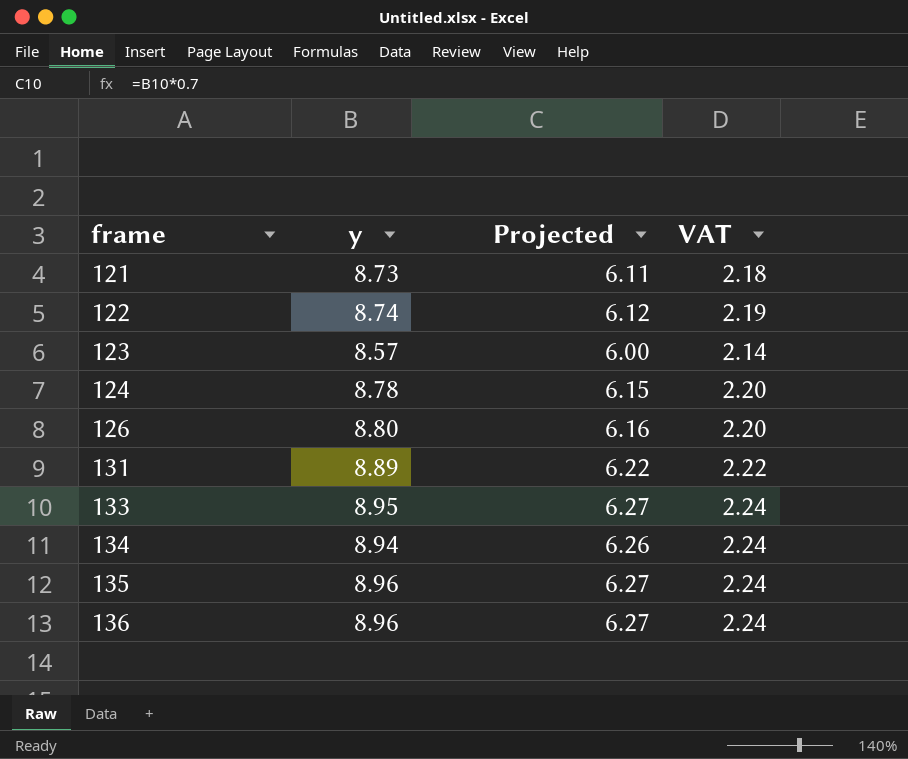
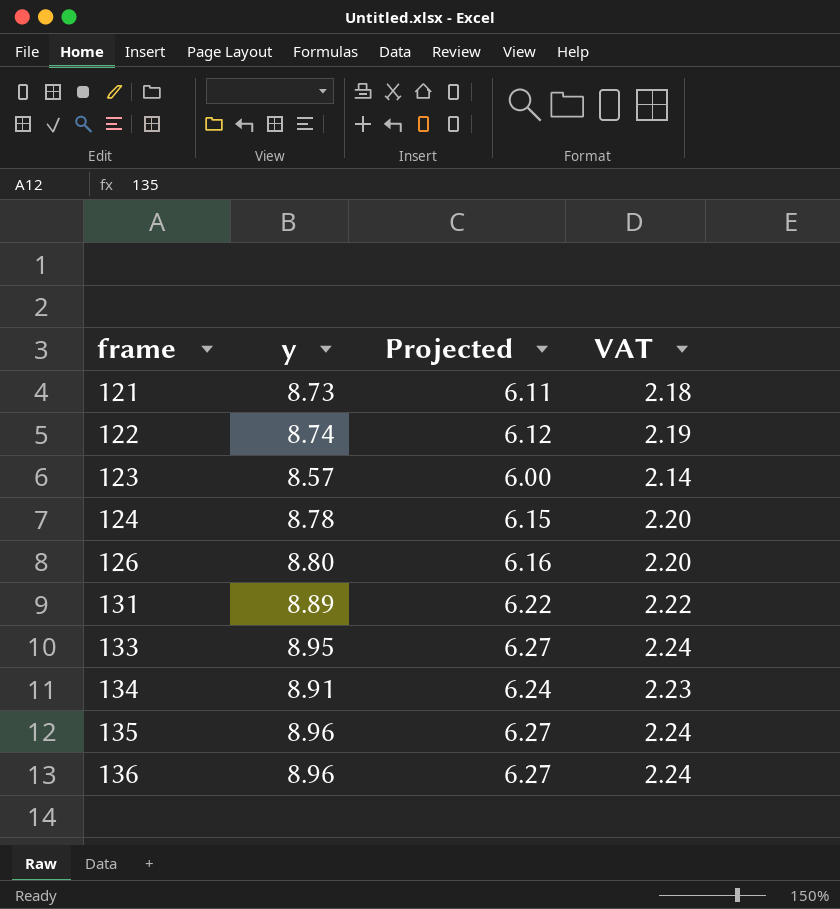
134 | y: 8.94 -> 8.91
134 | Projected: 6.26 -> 6.24
134 | VAT: 2.24 -> 2.23

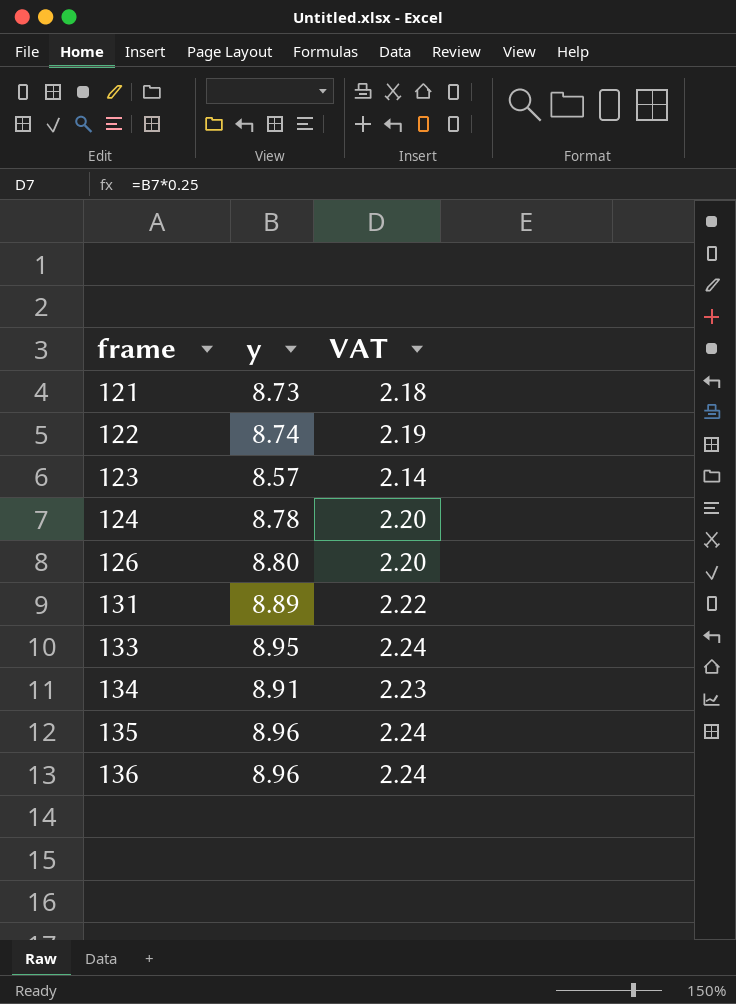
column Projected | formula: [y] * 0.7 -> none

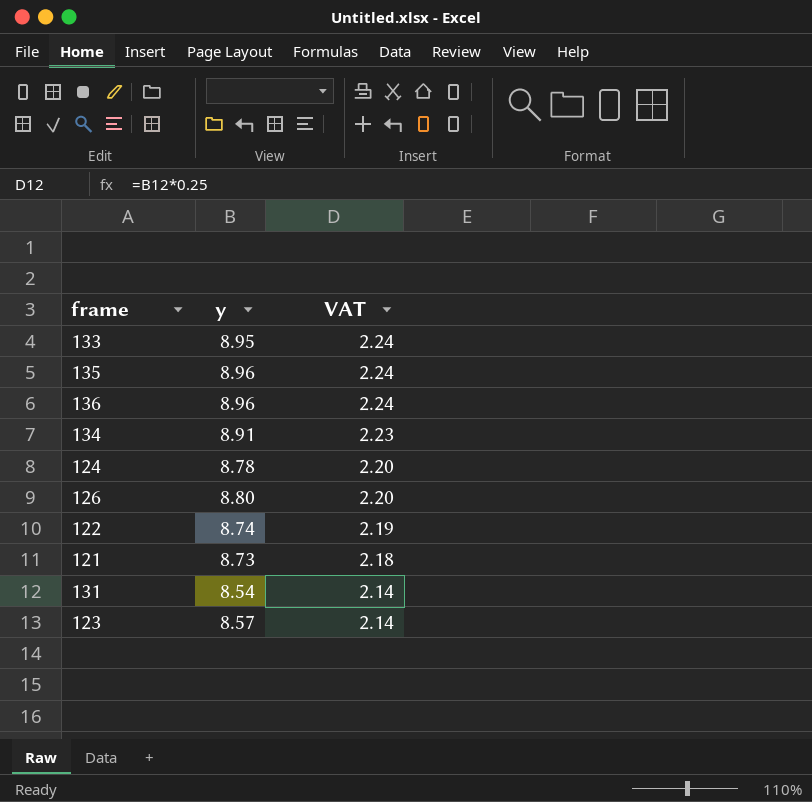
row order: frame ascending -> VAT descending
131 | y: 8.89 -> 8.54
131 | VAT: 2.22 -> 2.14

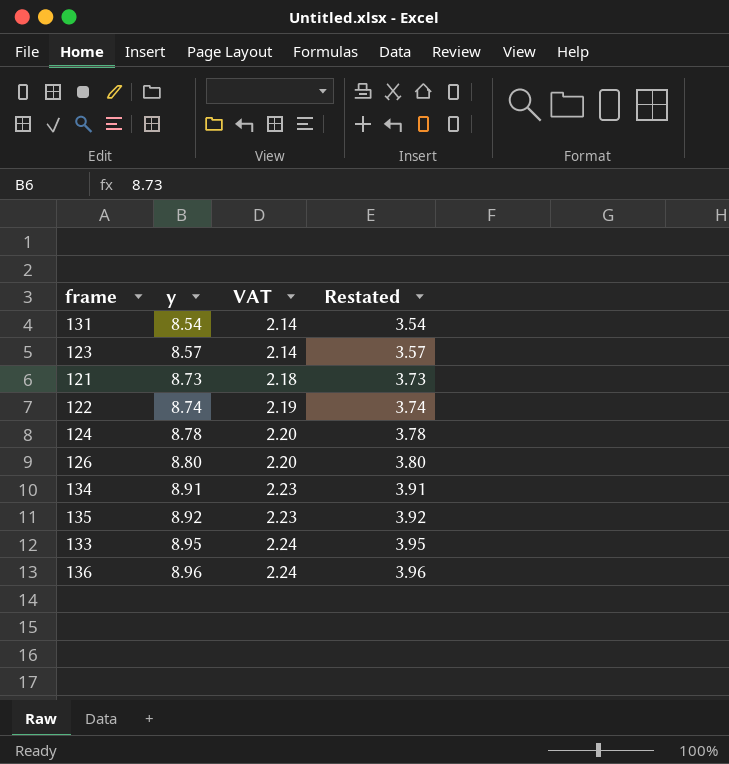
row order: VAT descending -> y ascending
column Restated | formula: none -> [y] - 5
135 | y: 8.96 -> 8.92
135 | VAT: 2.24 -> 2.23

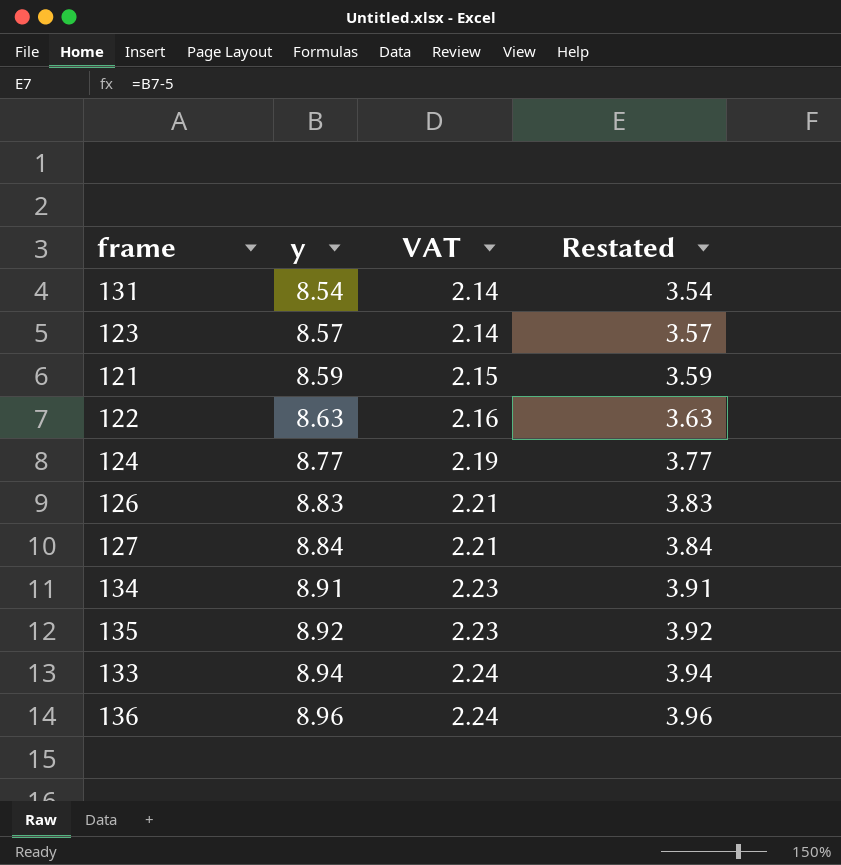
121 | y: 8.73 -> 8.59
121 | VAT: 2.18 -> 2.15
121 | Restated: 3.73 -> 3.59
122 | y: 8.74 -> 8.63
122 | VAT: 2.19 -> 2.16
122 | Restated: 3.74 -> 3.63
124 | y: 8.78 -> 8.77
124 | VAT: 2.20 -> 2.19
124 | Restated: 3.78 -> 3.77
126 | y: 8.80 -> 8.83
126 | VAT: 2.20 -> 2.21
126 | Restated: 3.80 -> 3.83
row 127: none -> 8.84 | 2.21 | 3.84
133 | y: 8.95 -> 8.94
133 | Restated: 3.95 -> 3.94

